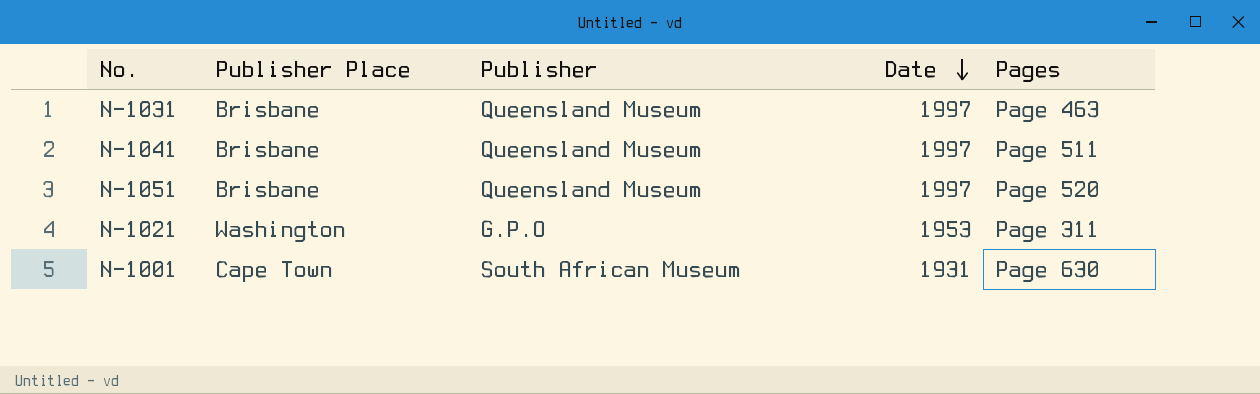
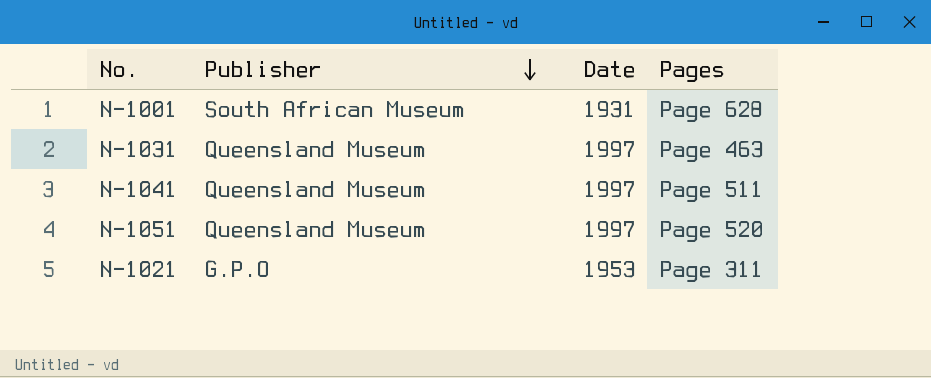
row order: Date descending -> Publisher descending
column Publisher Place | position: 2 -> none
N-1001 | Pages: Page 630 -> Page 628

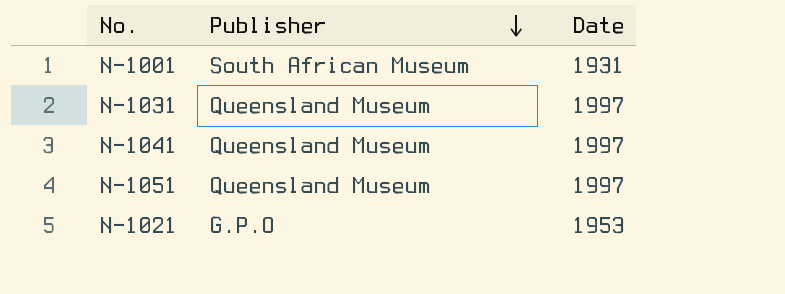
column Pages | position: 4 -> none

